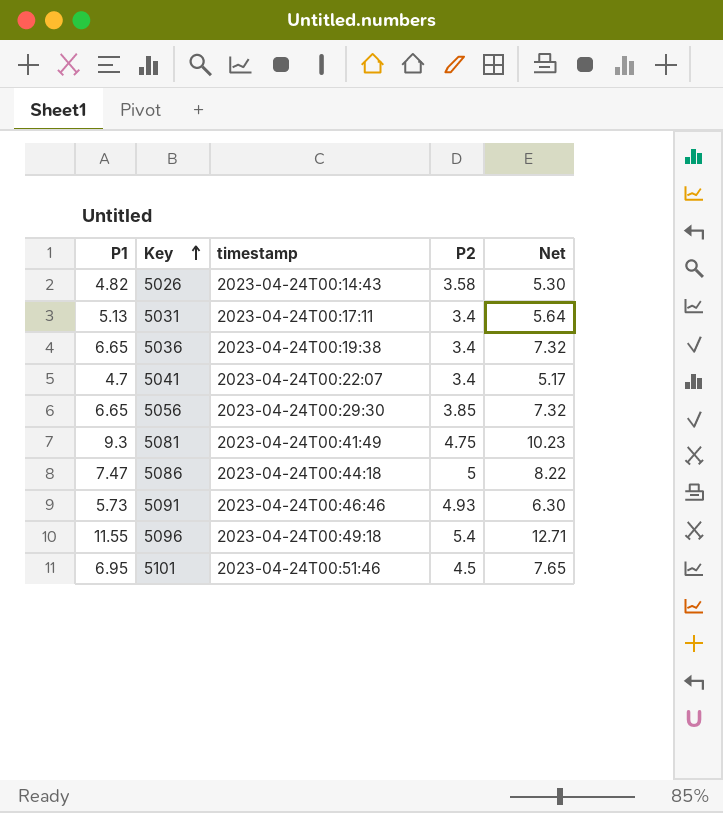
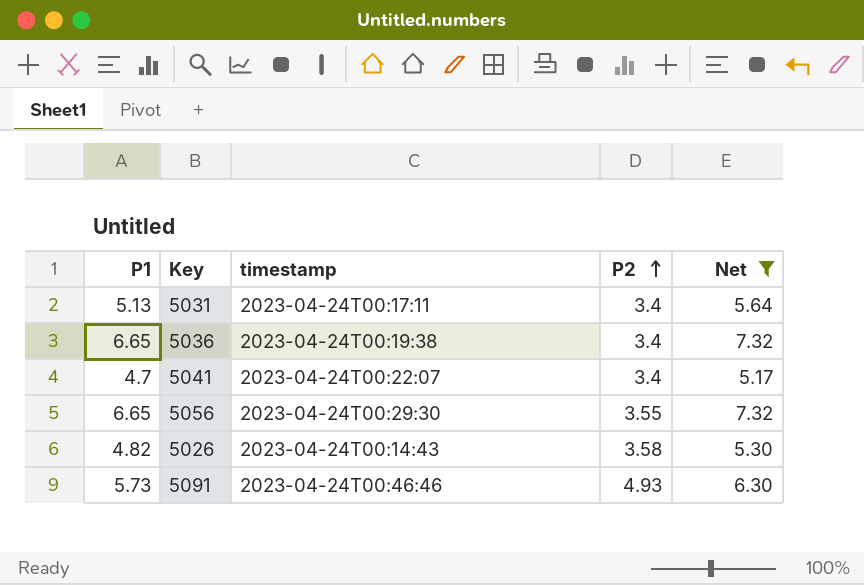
filter: none -> Net <= 7.32
row order: Key ascending -> P2 ascending
5056 | P2: 3.85 -> 3.55

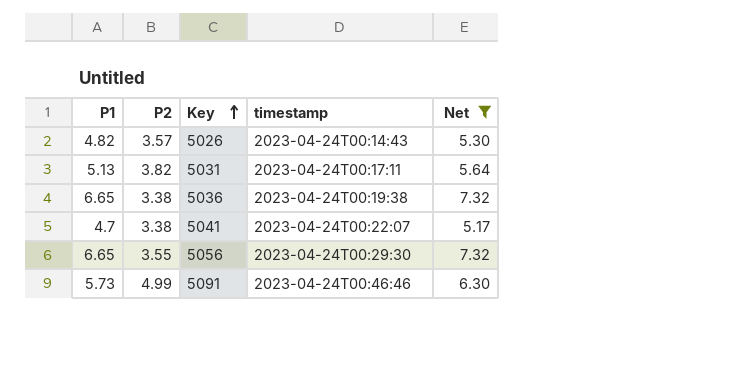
row order: P2 ascending -> Key ascending
column P2 | position: 4 -> 2
5026 | P2: 3.58 -> 3.57
5031 | P2: 3.4 -> 3.82
5036 | P2: 3.4 -> 3.38
5041 | P2: 3.4 -> 3.38
5091 | P2: 4.93 -> 4.99

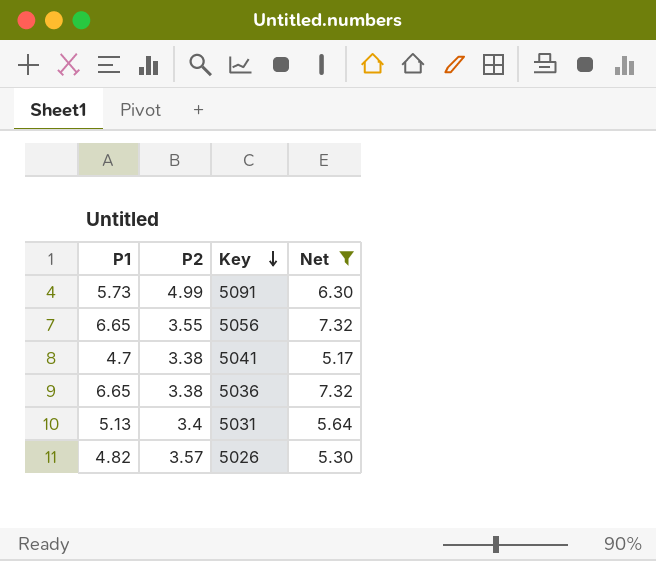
row order: Key ascending -> Key descending
column timestamp | position: 4 -> none
5031 | P2: 3.82 -> 3.4

